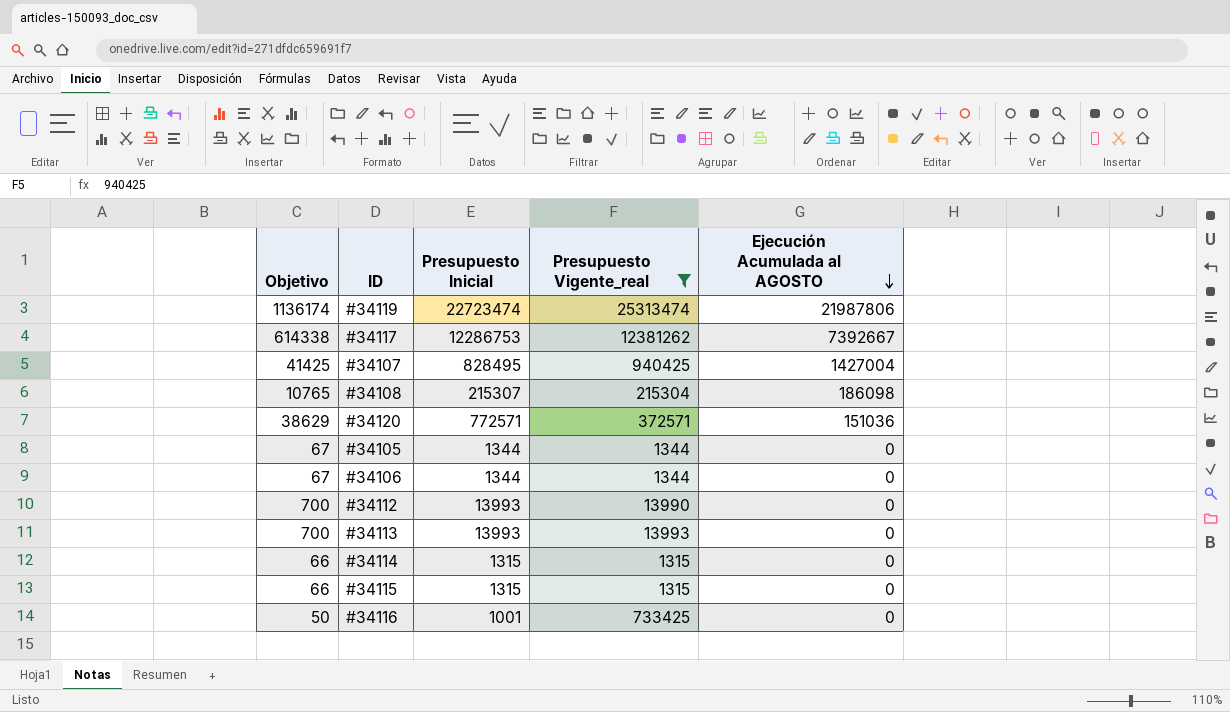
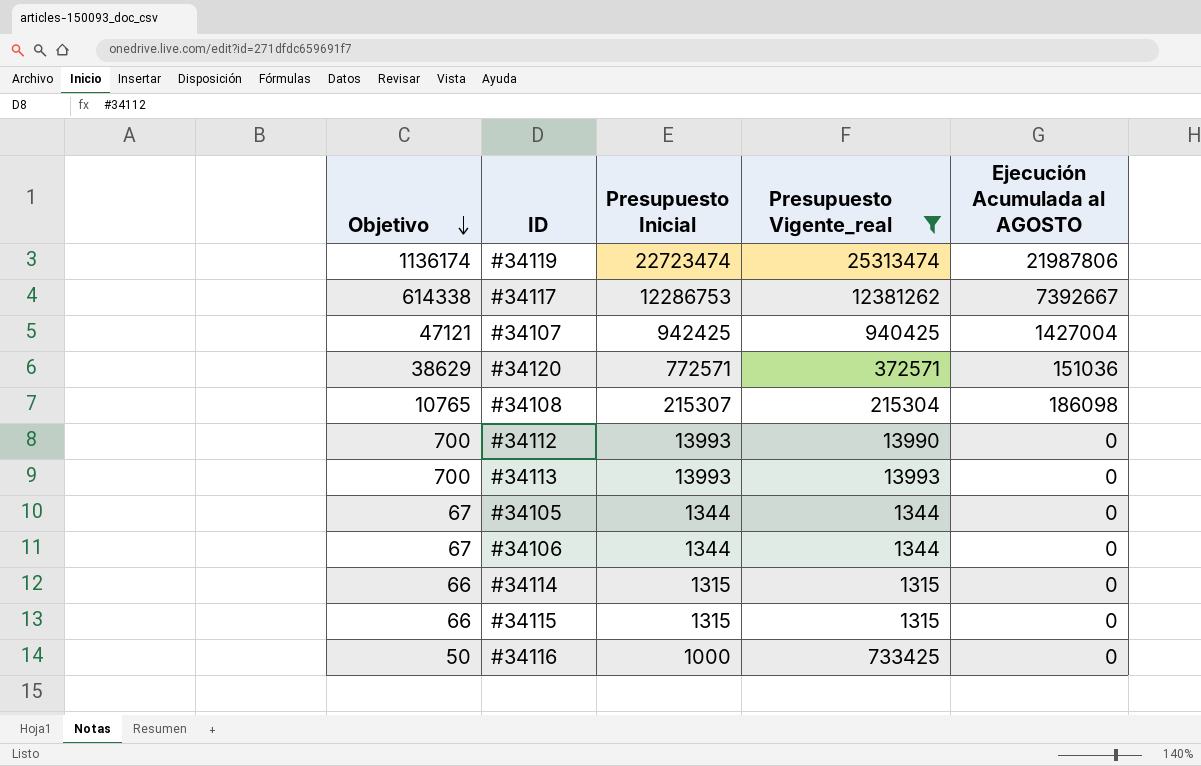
row order: Ejecución Acumulada al AGOSTO descending -> Objetivo descending
#34107 | Objetivo: 41425 -> 47121
#34107 | Presupuesto Inicial: 828495 -> 942425
#34116 | Presupuesto Inicial: 1001 -> 1000

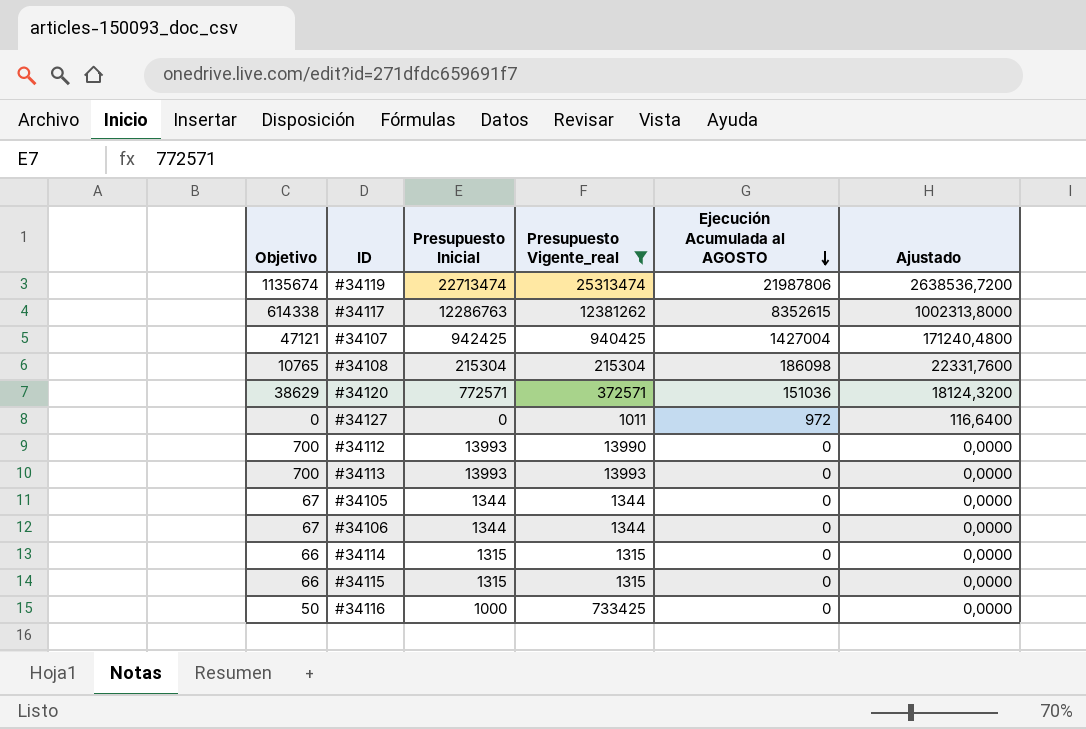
row order: Objetivo descending -> Ejecución Acumulada al AGOSTO descending
column Ajustado | formula: none -> [Ejecución Acumulada al AGOSTO] * 0,12
#34119 | Objetivo: 1136174 -> 1135674
#34119 | Presupuesto Inicial: 22723474 -> 22713474
#34117 | Presupuesto Inicial: 12286753 -> 12286763
#34117 | Ejecución Acumulada al AGOSTO: 7392667 -> 8352615
#34108 | Presupuesto Inicial: 215307 -> 215304
row #34127: none -> 0 | 0 | 1011 | 972 | 116,6400

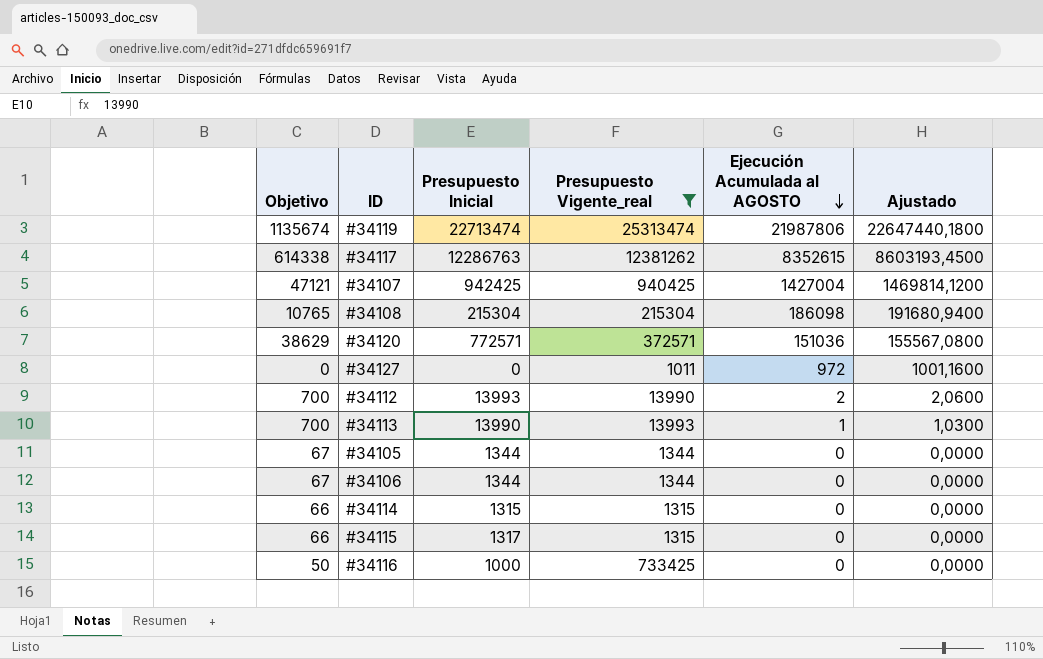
column Ajustado | formula: [Ejecución Acumulada al AGOSTO] * 0,12 -> [Ejecución Acumulada al AGOSTO] * 1,03
#34112 | Ejecución Acumulada al AGOSTO: 0 -> 2
#34113 | Presupuesto Inicial: 13993 -> 13990
#34113 | Ejecución Acumulada al AGOSTO: 0 -> 1
#34115 | Presupuesto Inicial: 1315 -> 1317

